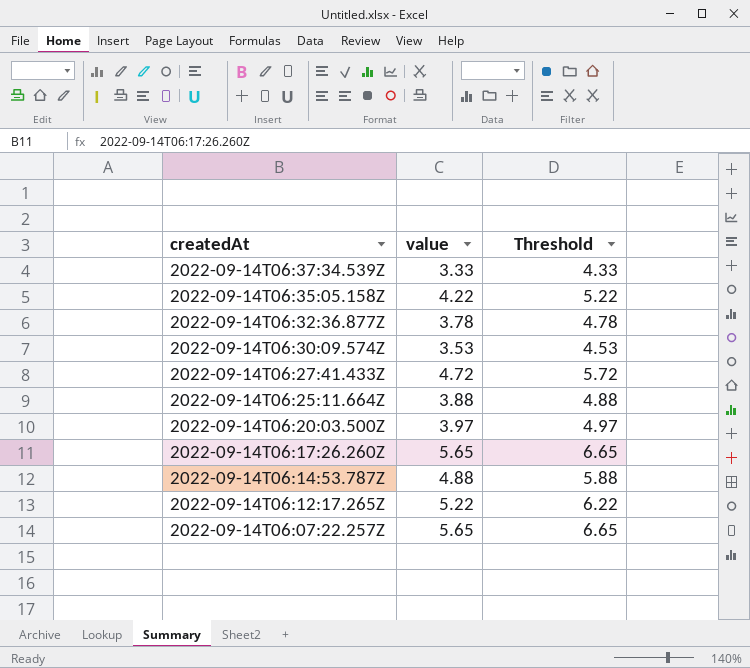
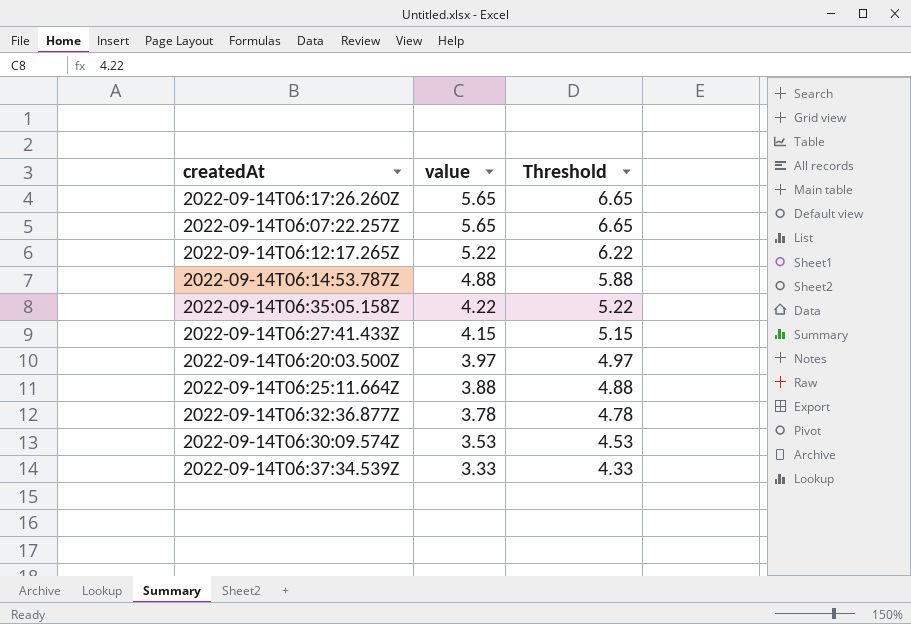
row order: createdAt descending -> value descending
2022-09-14T06:27:41.433Z | value: 4.72 -> 4.15
2022-09-14T06:27:41.433Z | Threshold: 5.72 -> 5.15

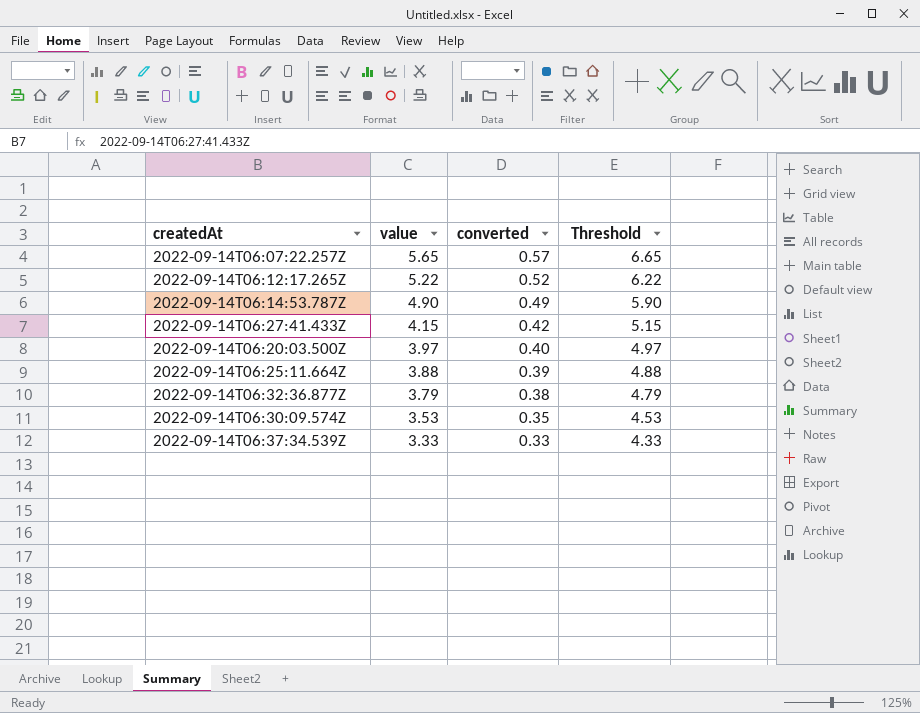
column converted | formula: none -> [value] * 0.1
row 2022-09-14T06:17:26.260Z: 5.65 | 6.65 -> none
row 2022-09-14T06:35:05.158Z: 4.22 | 5.22 -> none
2022-09-14T06:14:53.787Z | value: 4.88 -> 4.90
2022-09-14T06:14:53.787Z | Threshold: 5.88 -> 5.90
2022-09-14T06:32:36.877Z | value: 3.78 -> 3.79
2022-09-14T06:32:36.877Z | Threshold: 4.78 -> 4.79

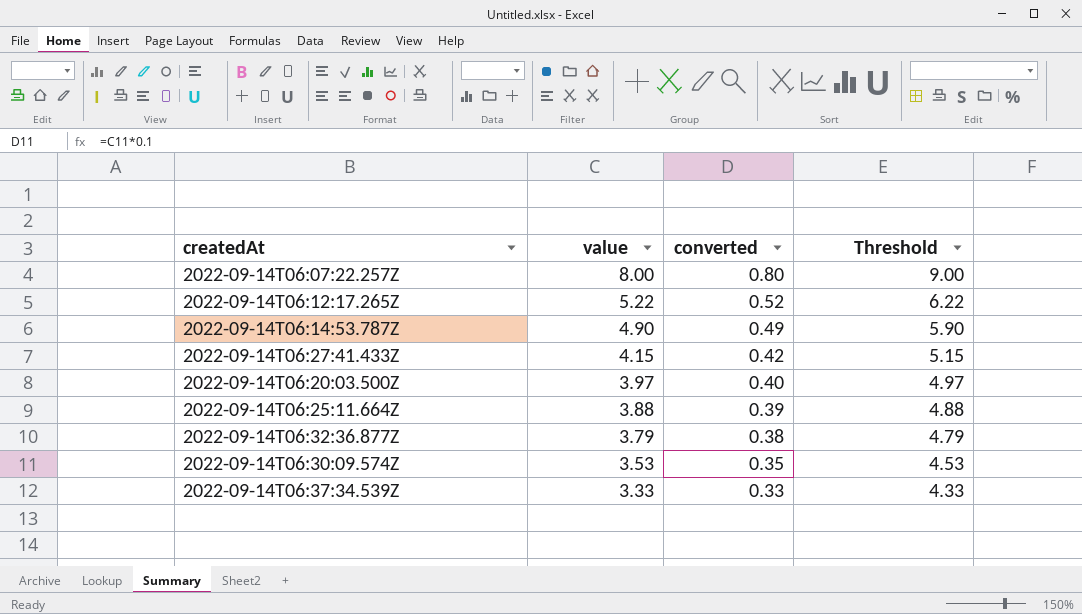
2022-09-14T06:07:22.257Z | value: 5.65 -> 8.00
2022-09-14T06:07:22.257Z | converted: 0.57 -> 0.80
2022-09-14T06:07:22.257Z | Threshold: 6.65 -> 9.00

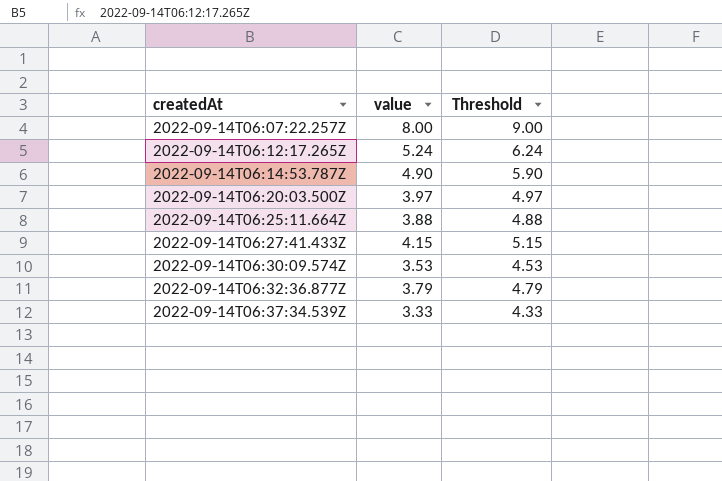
row order: value descending -> createdAt ascending
column converted | formula: [value] * 0.1 -> none
2022-09-14T06:12:17.265Z | value: 5.22 -> 5.24
2022-09-14T06:12:17.265Z | Threshold: 6.22 -> 6.24

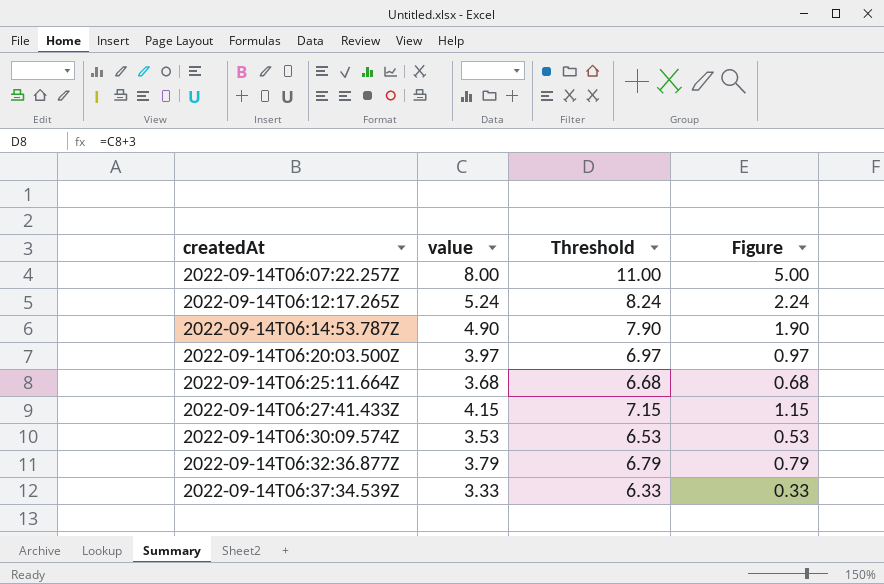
column Threshold | formula: [value] + 1 -> [value] + 3
column Figure | formula: none -> [value] - 3
2022-09-14T06:25:11.664Z | value: 3.88 -> 3.68

